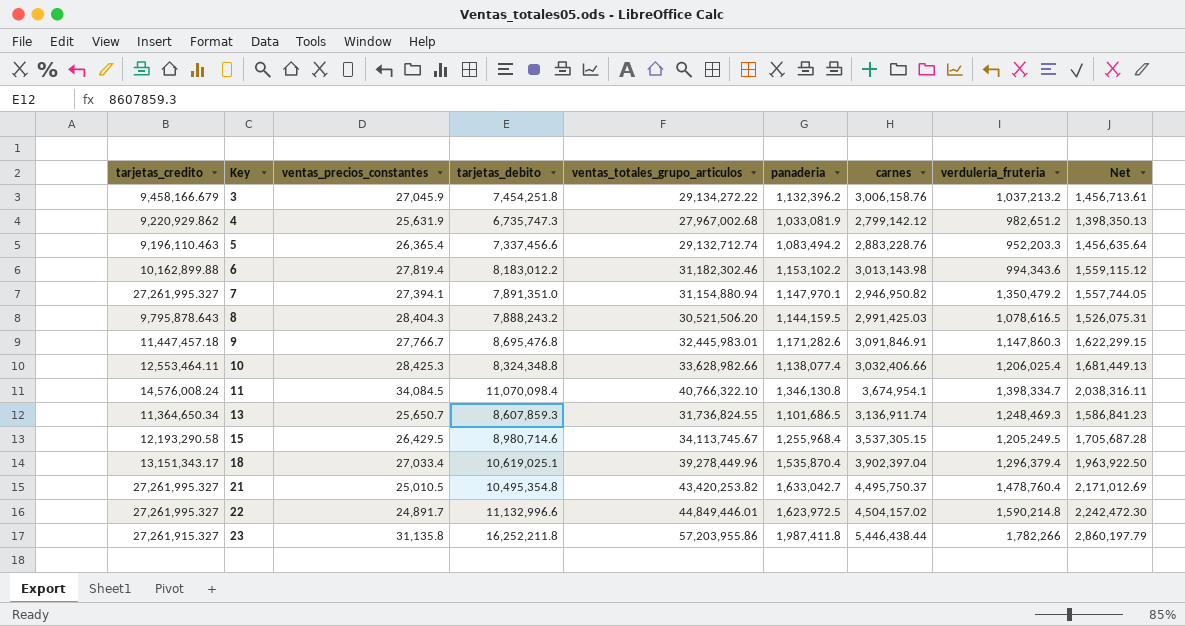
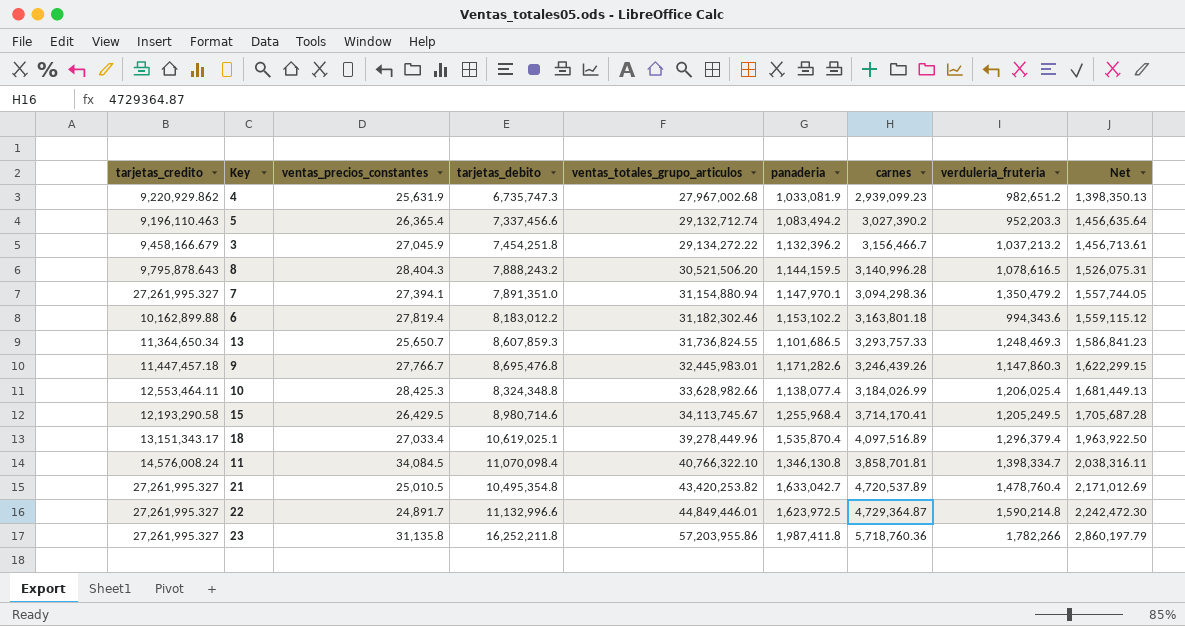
row order: Key ascending -> ventas_totales_grupo_articulos ascending
4 | carnes: 2,799,142.12 -> 2,939,099.23
5 | carnes: 2,883,228.76 -> 3,027,390.2
3 | carnes: 3,006,158.76 -> 3,156,466.7
8 | carnes: 2,991,425.03 -> 3,140,996.28
7 | carnes: 2,946,950.82 -> 3,094,298.36
6 | carnes: 3,013,143.98 -> 3,163,801.18
13 | carnes: 3,136,911.74 -> 3,293,757.33
9 | carnes: 3,091,846.91 -> 3,246,439.26
10 | carnes: 3,032,406.66 -> 3,184,026.99
15 | carnes: 3,537,305.15 -> 3,714,170.41
18 | carnes: 3,902,397.04 -> 4,097,516.89
11 | carnes: 3,674,954.1 -> 3,858,701.81
21 | carnes: 4,495,750.37 -> 4,720,537.89
22 | carnes: 4,504,157.02 -> 4,729,364.87
23 | tarjetas_credito: 27,261,915.327 -> 27,261,995.327
23 | carnes: 5,446,438.44 -> 5,718,760.36

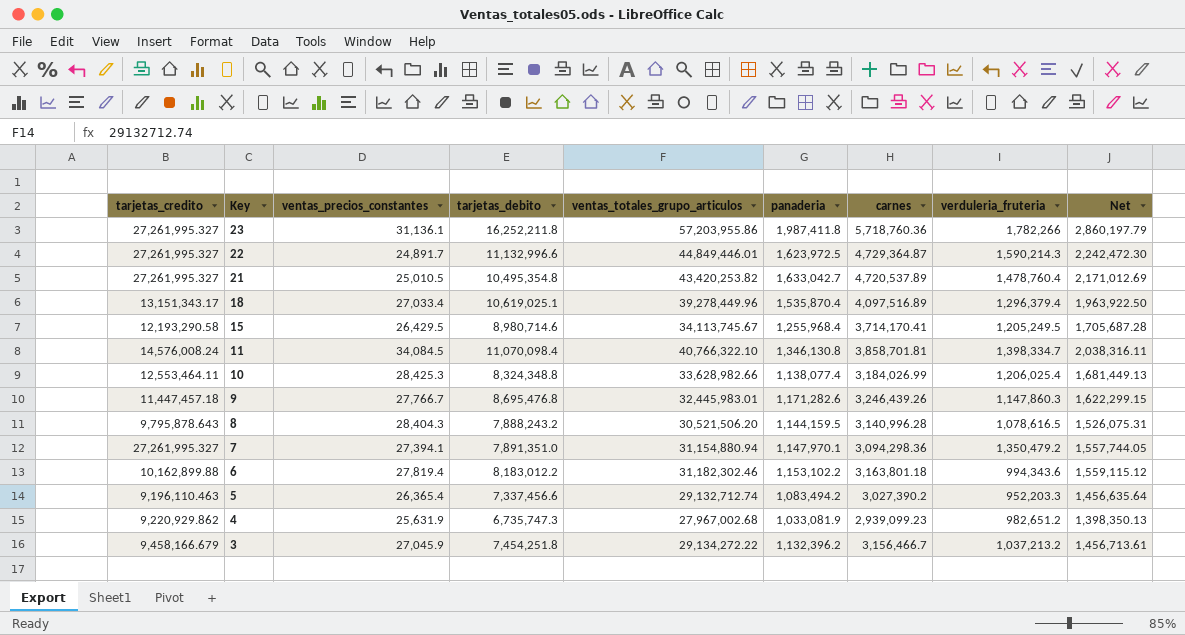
row order: ventas_totales_grupo_articulos ascending -> Key descending
row 13: 11,364,650.34 | 25,650.7 | 8,607,859.3 | 31,736,824.55 | 1,101,686.5 | 3,293,757.33 | 1,248,469.3 | 1,586,841.23 -> none
23 | ventas_precios_constantes: 31,135.8 -> 31,136.1
22 | verduleria_fruteria: 1,590,214.8 -> 1,590,214.3

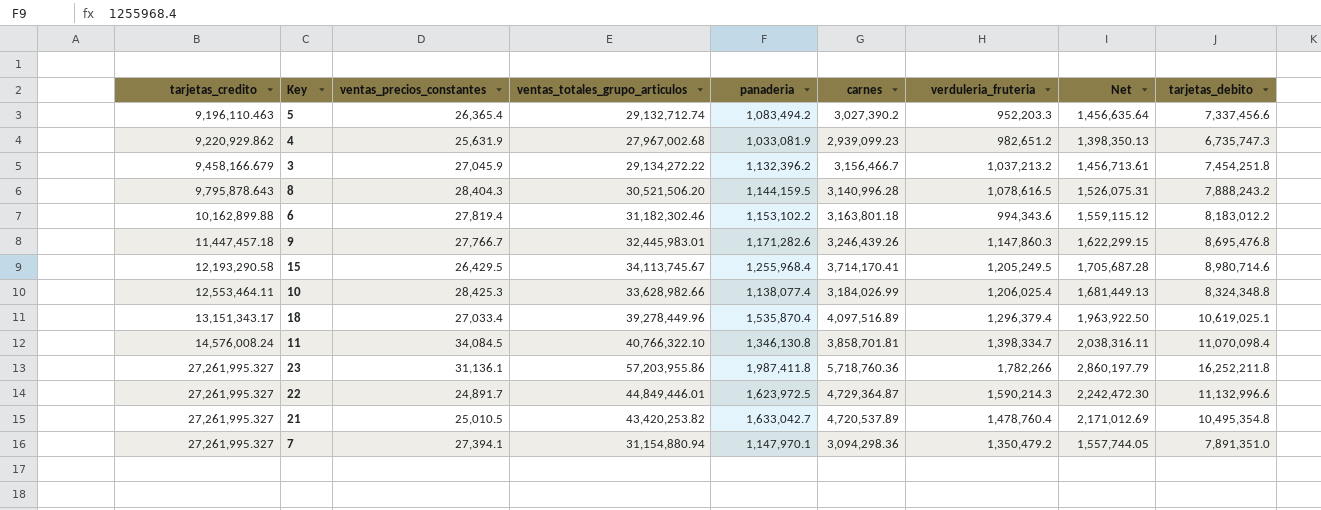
row order: Key descending -> tarjetas_credito ascending
column tarjetas_debito | position: 4 -> 9

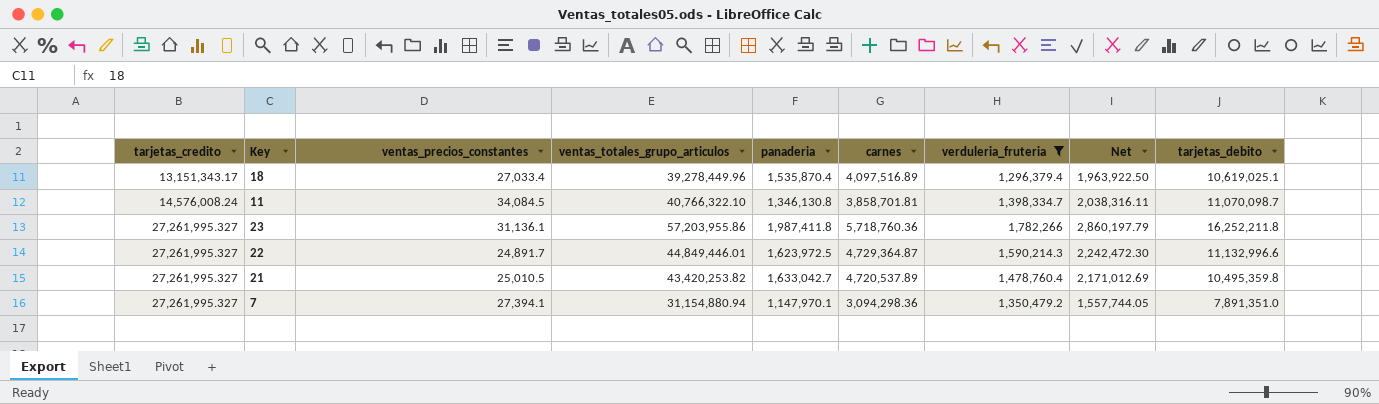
filter: none -> verduleria_fruteria >= 1,296,379.4
11 | tarjetas_debito: 11,070,098.4 -> 11,070,098.7
21 | tarjetas_debito: 10,495,354.8 -> 10,495,359.8

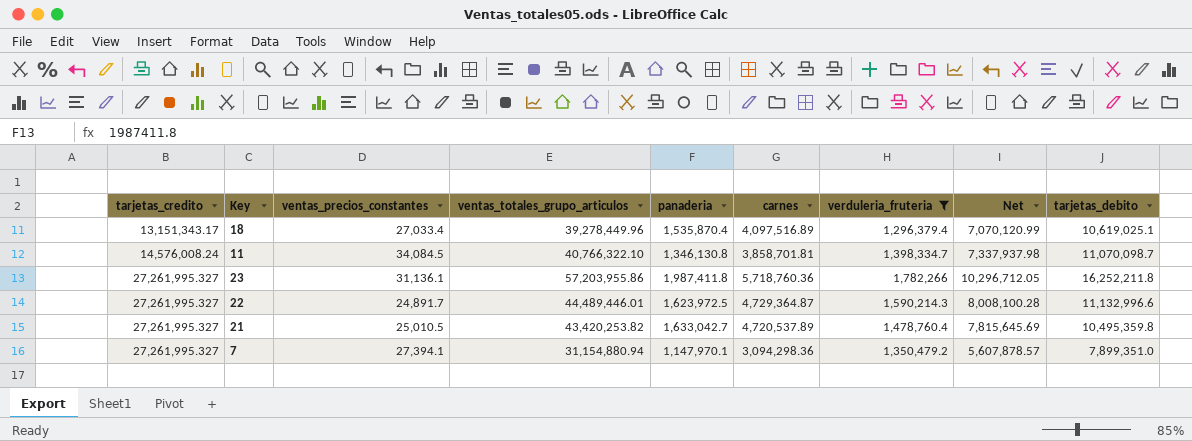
column Net | formula: [ventas_totales_grupo_articulos] * 0.05 -> [ventas_totales_grupo_articulos] * 0.18
22 | ventas_totales_grupo_articulos: 44,849,446.01 -> 44,489,446.01
7 | tarjetas_debito: 7,891,351.0 -> 7,899,351.0

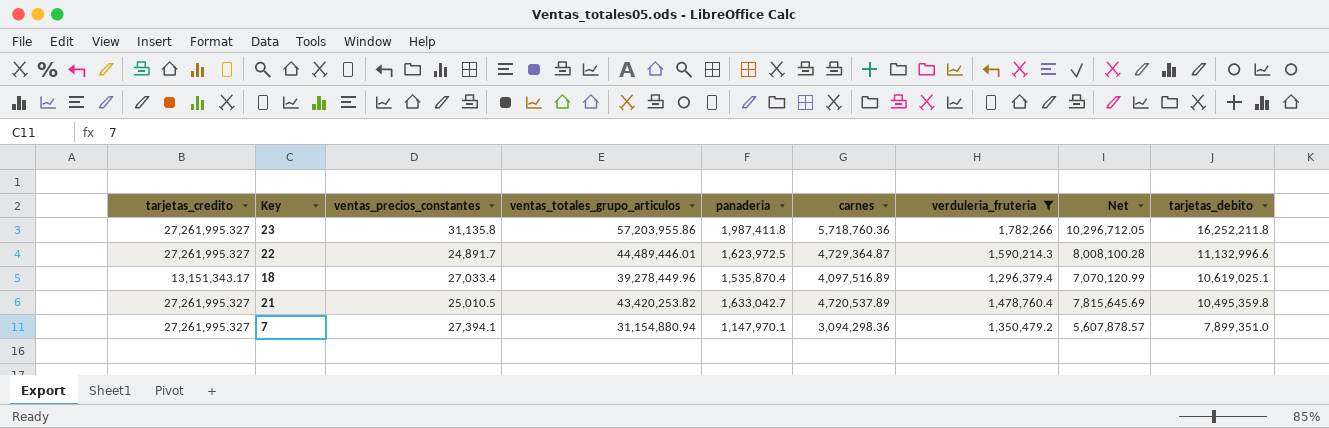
row order: tarjetas_credito ascending -> tarjetas_debito descending
row 11: 14,576,008.24 | 34,084.5 | 40,766,322.10 | 1,346,130.8 | 3,858,701.81 | 1,398,334.7 | 7,337,937.98 | 11,070,098.7 -> none
23 | ventas_precios_constantes: 31,136.1 -> 31,135.8

